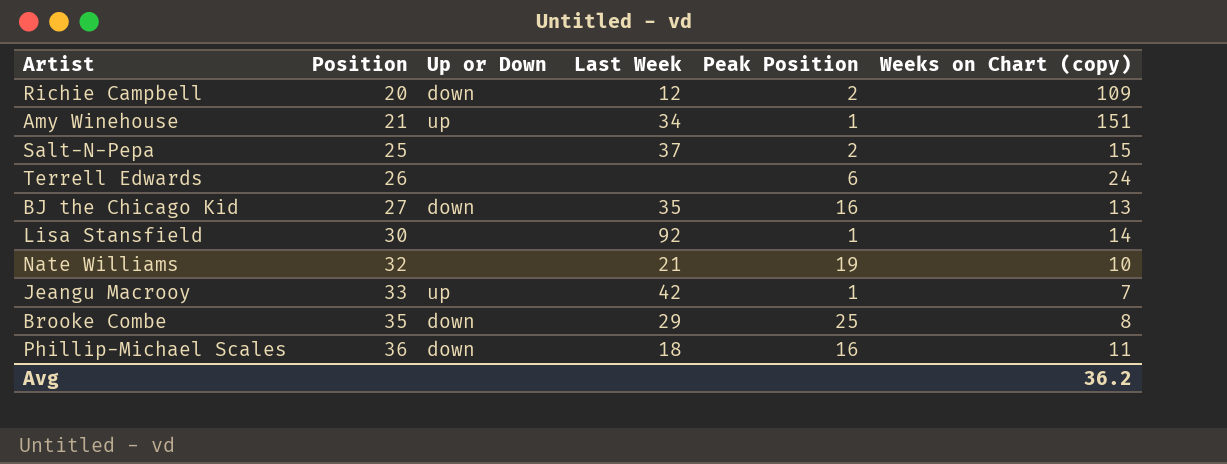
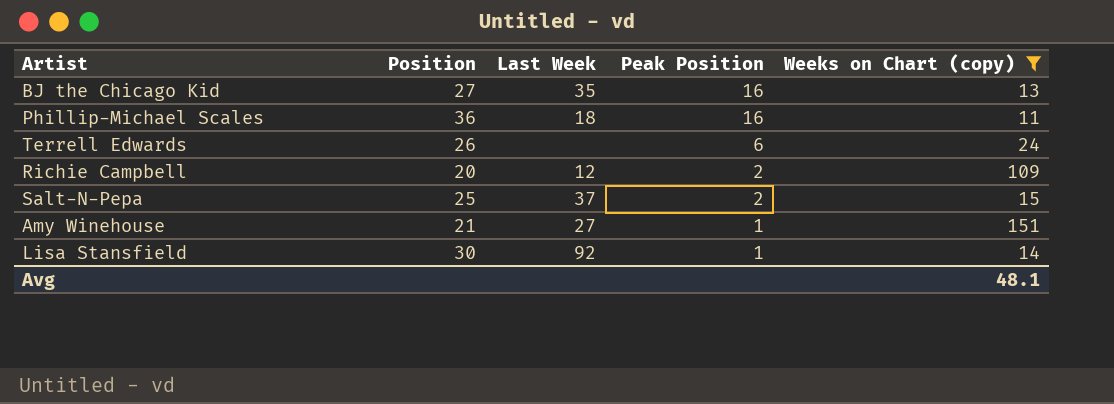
filter: none -> Weeks on Chart (copy) >= 11
row order: Position ascending -> Peak Position descending
column Up or Down | position: 3 -> none
Amy Winehouse | Last Week: 34 -> 27
Avg | Weeks on Chart (copy): 36.2 -> 48.1

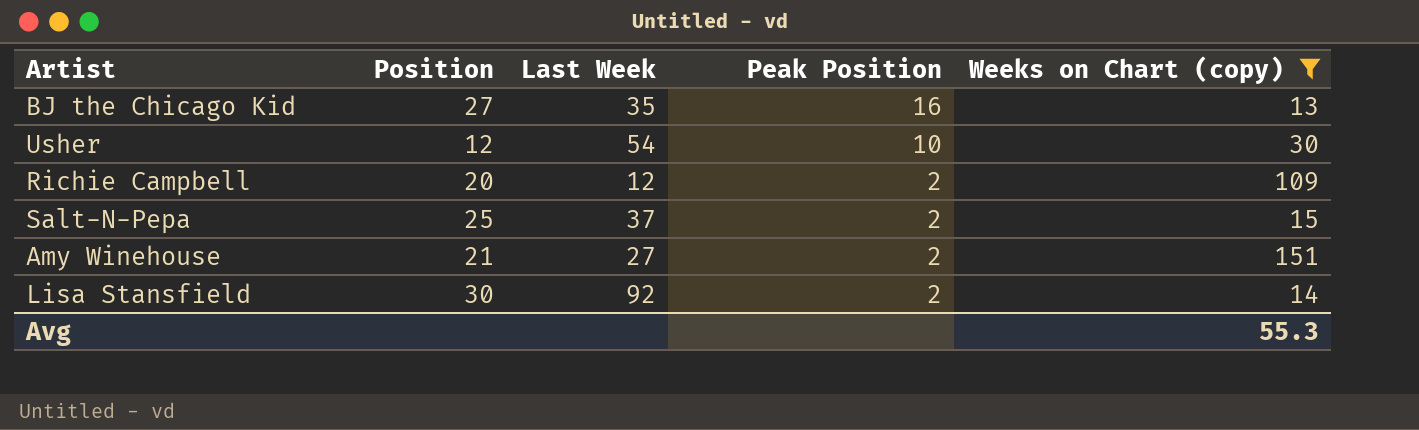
row Phillip-Michael Scales: 36 | 18 | 16 | 11 -> none
row Terrell Edwards: 26 | none | 6 | 24 -> none
row Usher: none -> 12 | 54 | 10 | 30
Amy Winehouse | Peak Position: 1 -> 2
Lisa Stansfield | Peak Position: 1 -> 2
Avg | Weeks on Chart (copy): 48.1 -> 55.3

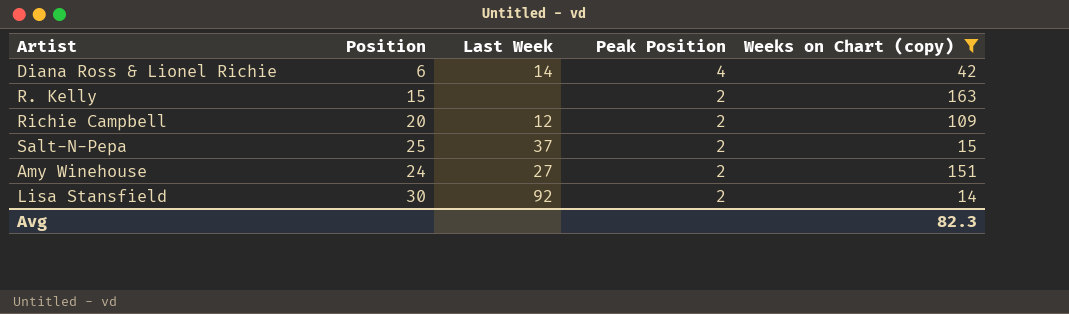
row BJ the Chicago Kid: 27 | 35 | 16 | 13 -> none
row Usher: 12 | 54 | 10 | 30 -> none
row Diana Ross & Lionel Richie: none -> 6 | 14 | 4 | 42
row R. Kelly: none -> 15 | none | 2 | 163
Amy Winehouse | Position: 21 -> 24
Avg | Weeks on Chart (copy): 55.3 -> 82.3

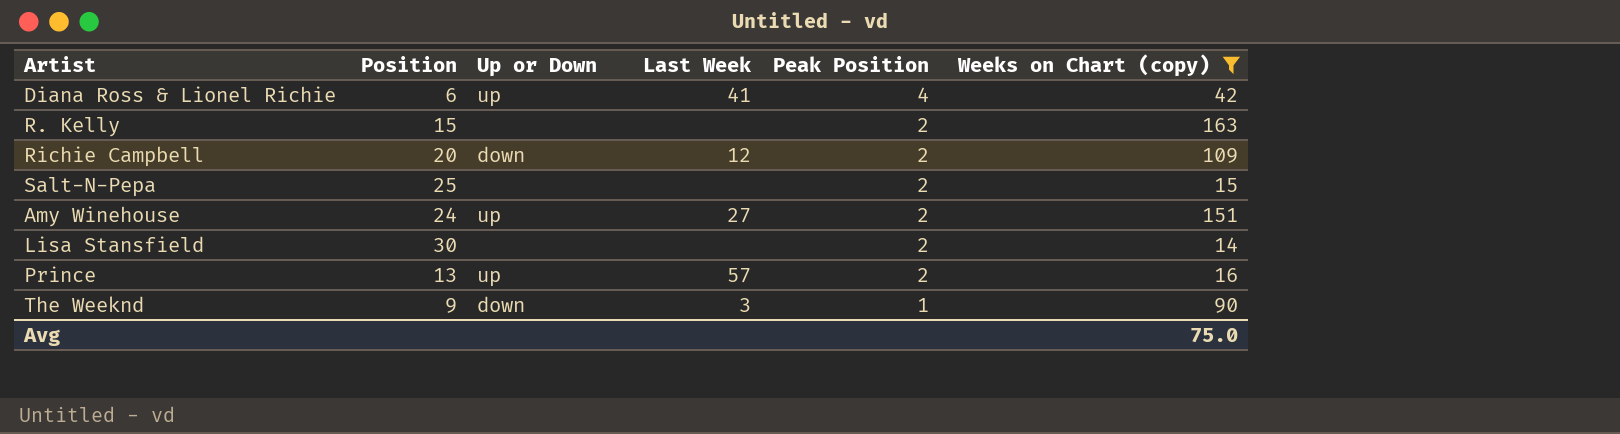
column Up or Down | position: none -> 3
Diana Ross & Lionel Richie | Last Week: 14 -> 41
Salt-N-Pepa | Last Week: 37 -> none
Lisa Stansfield | Last Week: 92 -> none
row Prince: none -> 13 | up | 57 | 2 | 16
row The Weeknd: none -> 9 | down | 3 | 1 | 90
Avg | Weeks on Chart (copy): 82.3 -> 75.0

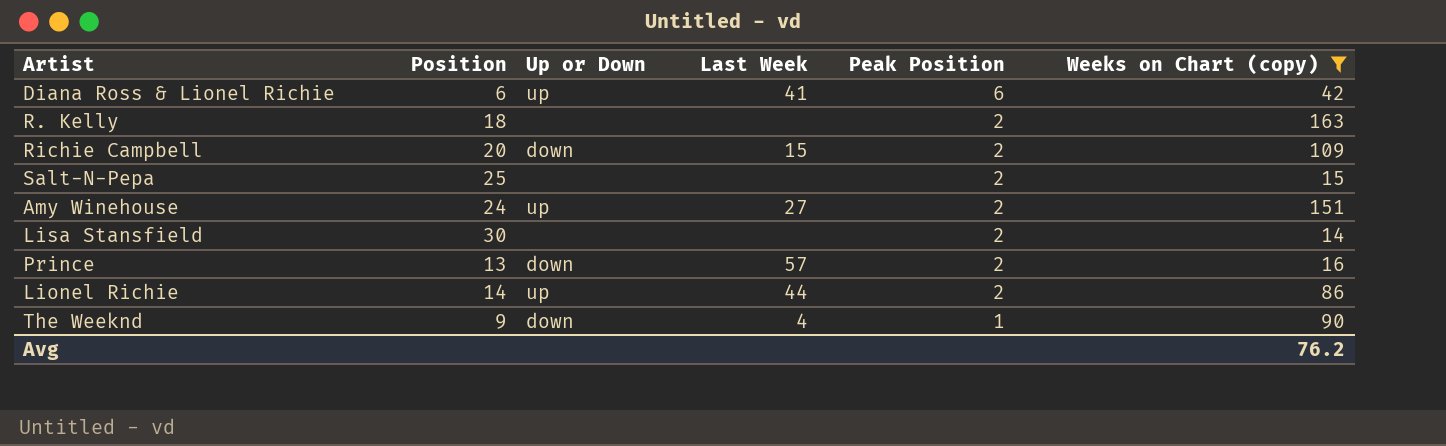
Diana Ross & Lionel Richie | Peak Position: 4 -> 6
R. Kelly | Position: 15 -> 18
Richie Campbell | Last Week: 12 -> 15
Prince | Up or Down: up -> down
row Lionel Richie: none -> 14 | up | 44 | 2 | 86
The Weeknd | Last Week: 3 -> 4
Avg | Weeks on Chart (copy): 75.0 -> 76.2

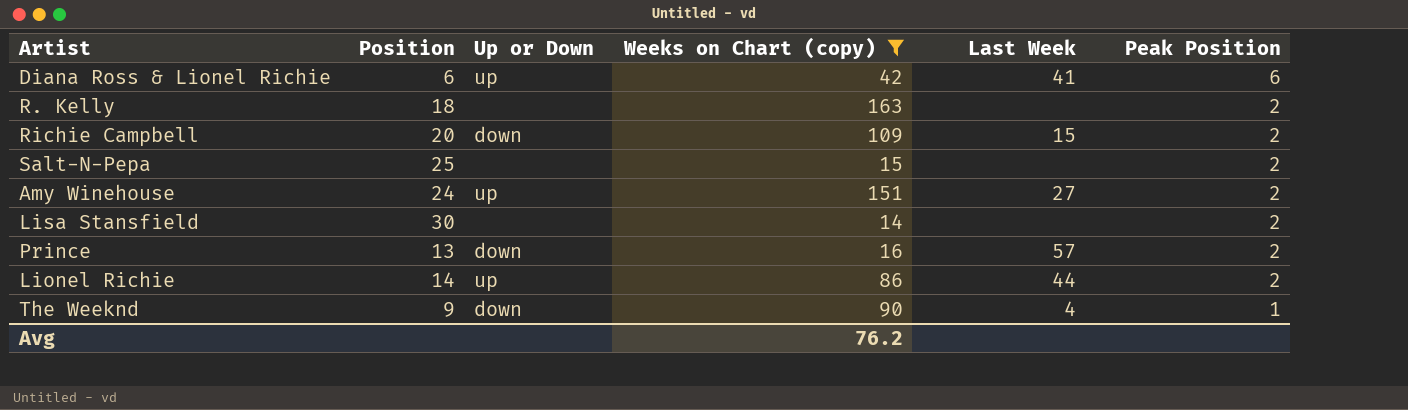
column Weeks on Chart (copy) | position: 6 -> 4

